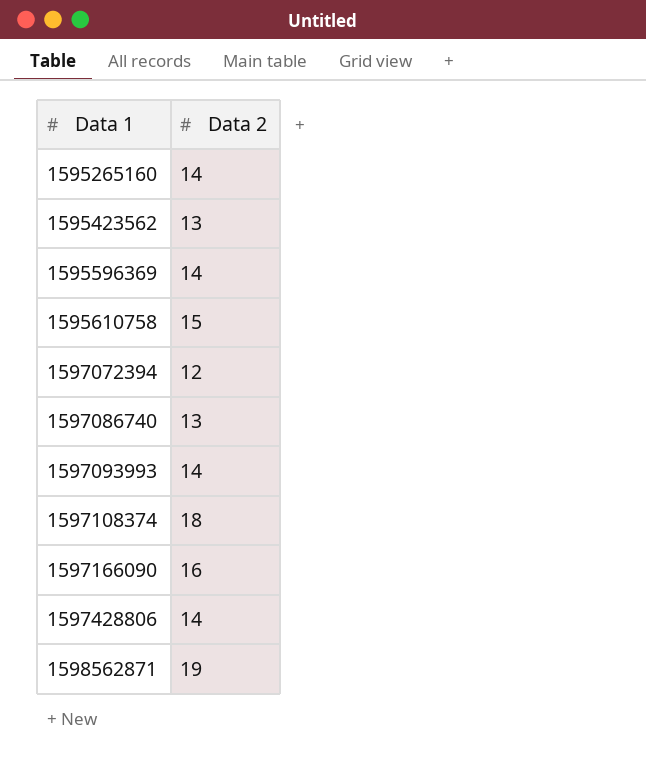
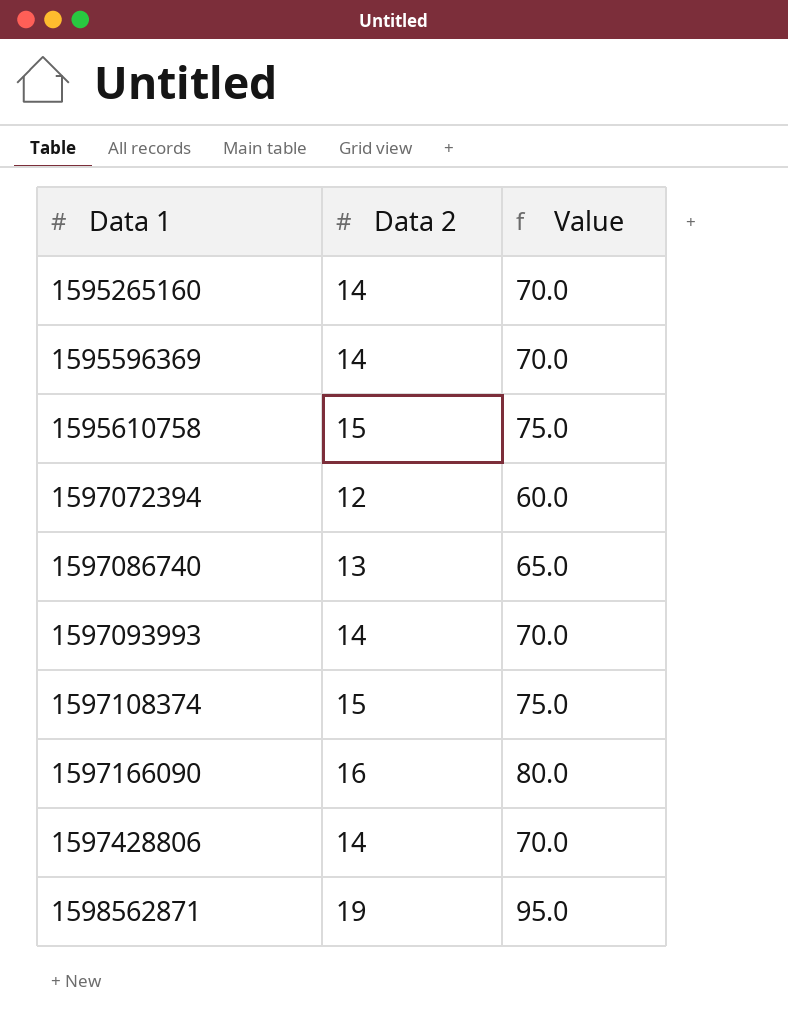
column Value | formula: none -> [Data 2] * 5
row 1595423562: 13 -> none
1597108374 | Data 2: 18 -> 15

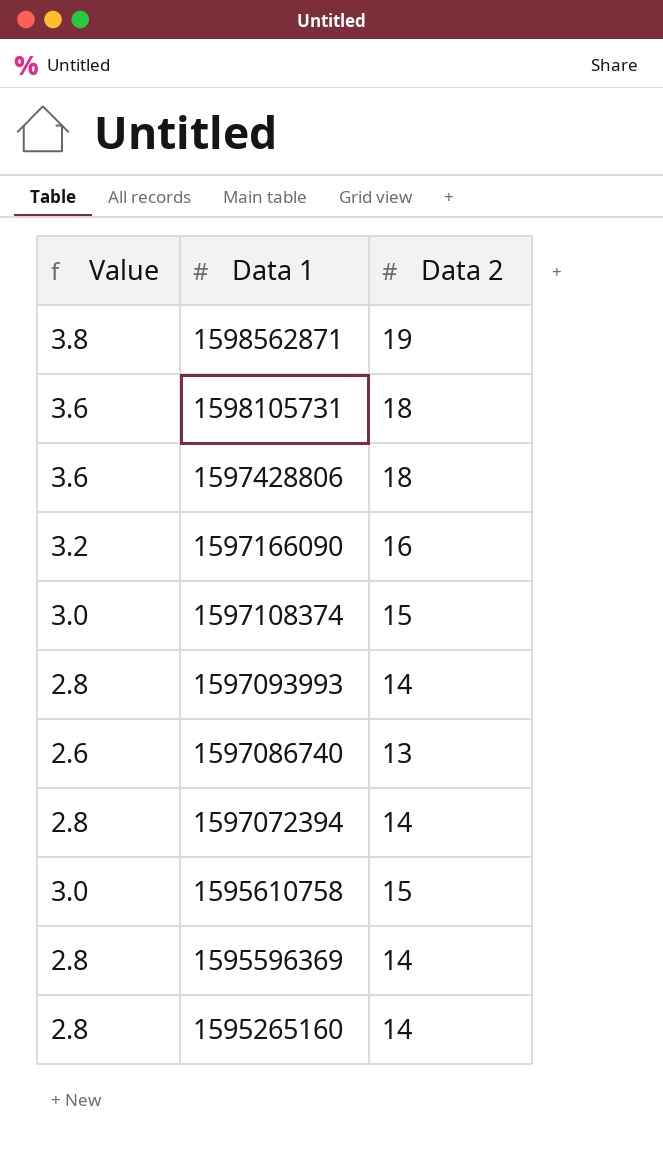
row order: Data 1 ascending -> Data 1 descending
column Value | formula: [Data 2] * 5 -> [Data 2] * 0.2
column Value | position: 3 -> 1
row 1598105731: none -> 3.6 | 18
1597428806 | Data 2: 14 -> 18
1597072394 | Data 2: 12 -> 14

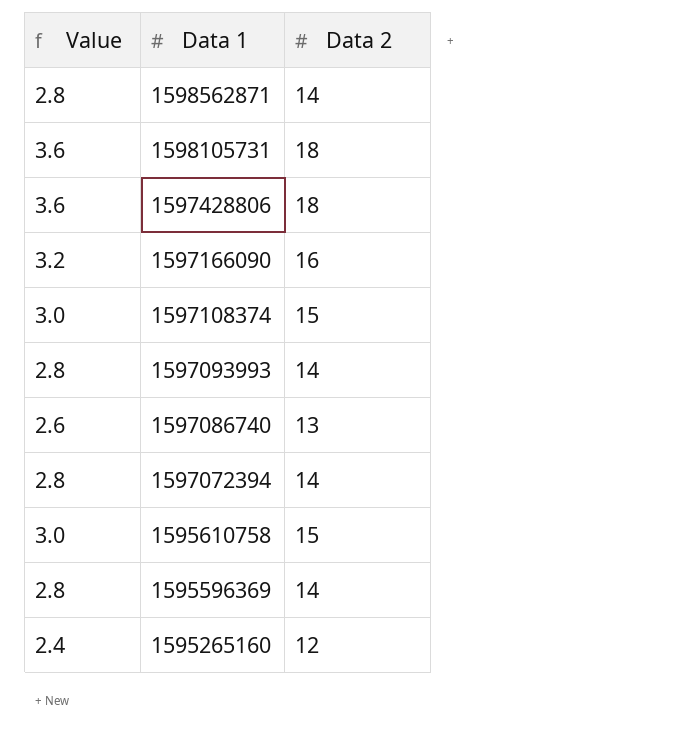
1598562871 | Value: 3.8 -> 2.8
1598562871 | Data 2: 19 -> 14
1595265160 | Value: 2.8 -> 2.4
1595265160 | Data 2: 14 -> 12

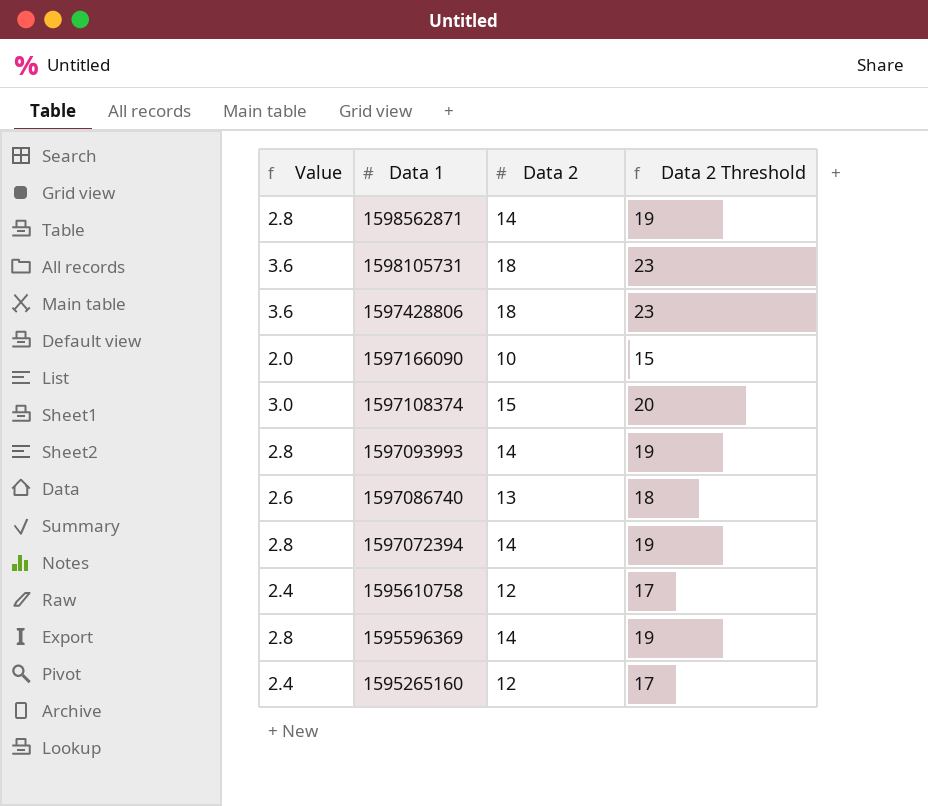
column Data 2 Threshold | formula: none -> [Data 2] + 5
1597166090 | Value: 3.2 -> 2.0
1597166090 | Data 2: 16 -> 10
1595610758 | Value: 3.0 -> 2.4
1595610758 | Data 2: 15 -> 12

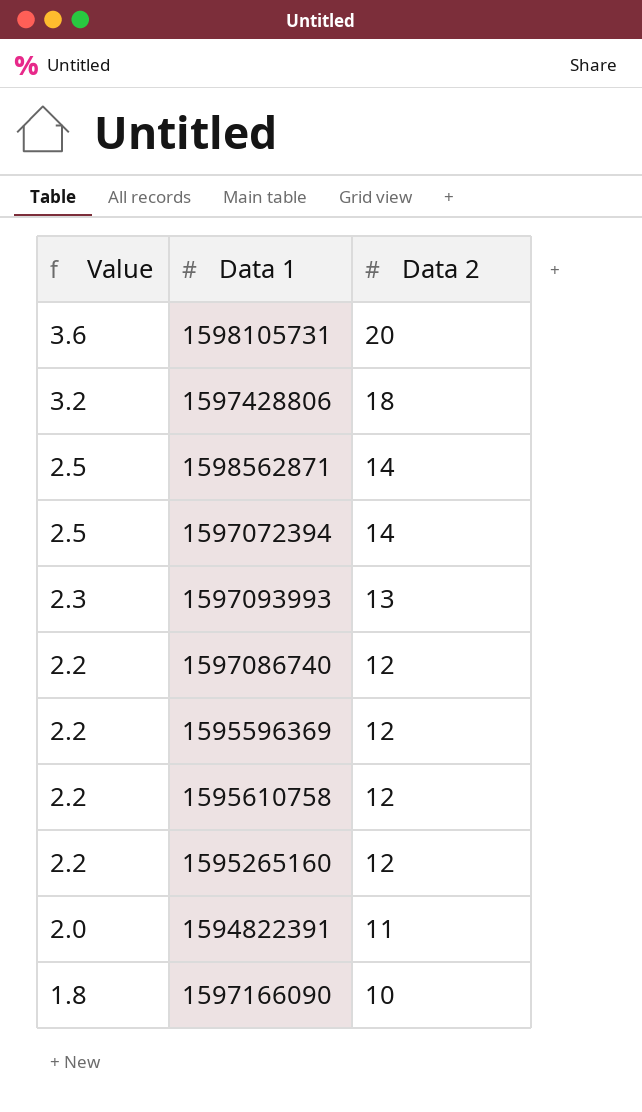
row order: Data 1 descending -> Value descending
column Data 2 Threshold | formula: [Data 2] + 5 -> none
column Value | formula: [Data 2] * 0.2 -> [Data 2] * 0.18
row 1597108374: 3.0 | 15 | 20 -> none
1598105731 | Data 2: 18 -> 20
1597093993 | Data 2: 14 -> 13
1597086740 | Data 2: 13 -> 12
1595596369 | Data 2: 14 -> 12
row 1594822391: none -> 2.0 | 11

